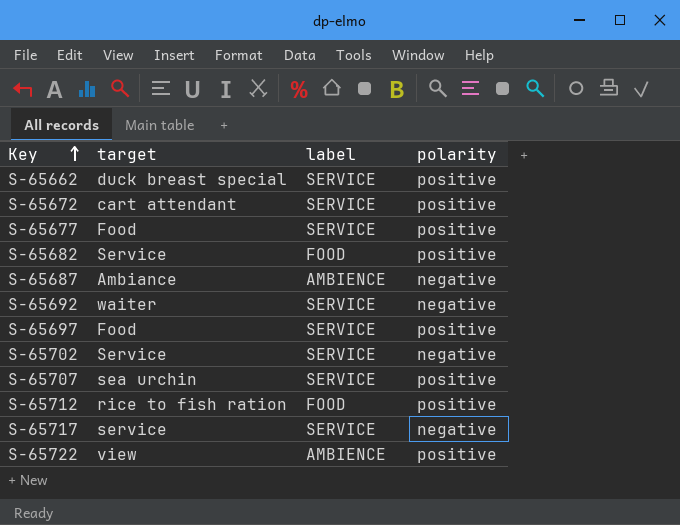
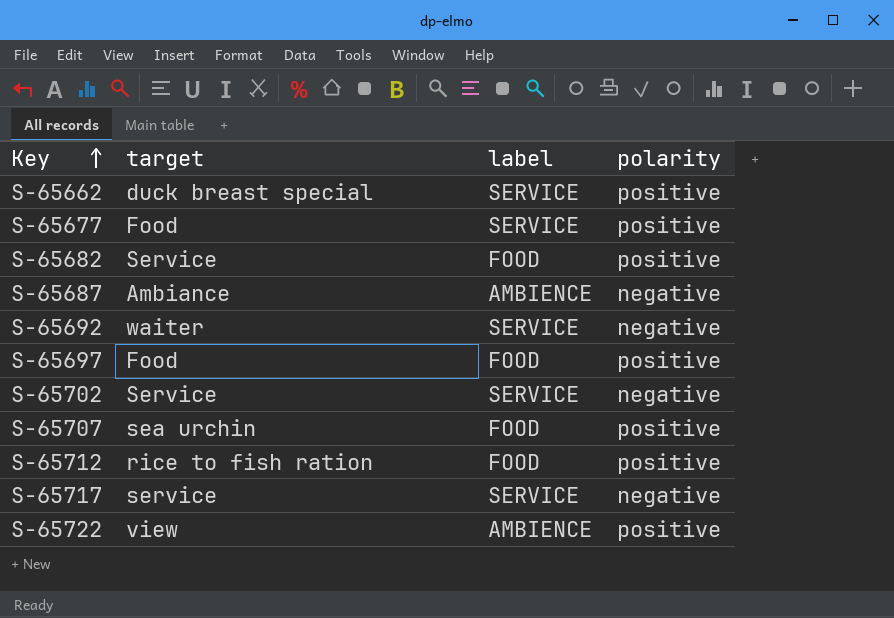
row S-65672: cart attendant | SERVICE | positive -> none
S-65697 | label: SERVICE -> FOOD
S-65707 | label: SERVICE -> FOOD

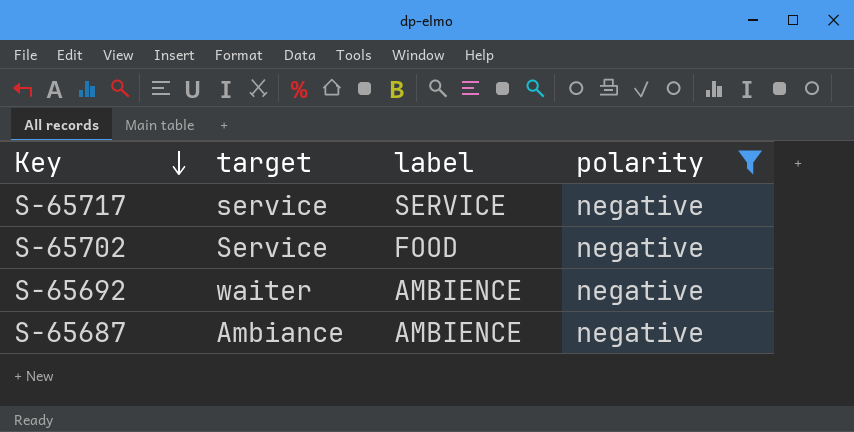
filter: none -> polarity = negative
row order: Key ascending -> Key descending
S-65702 | label: SERVICE -> FOOD
S-65692 | label: SERVICE -> AMBIENCE

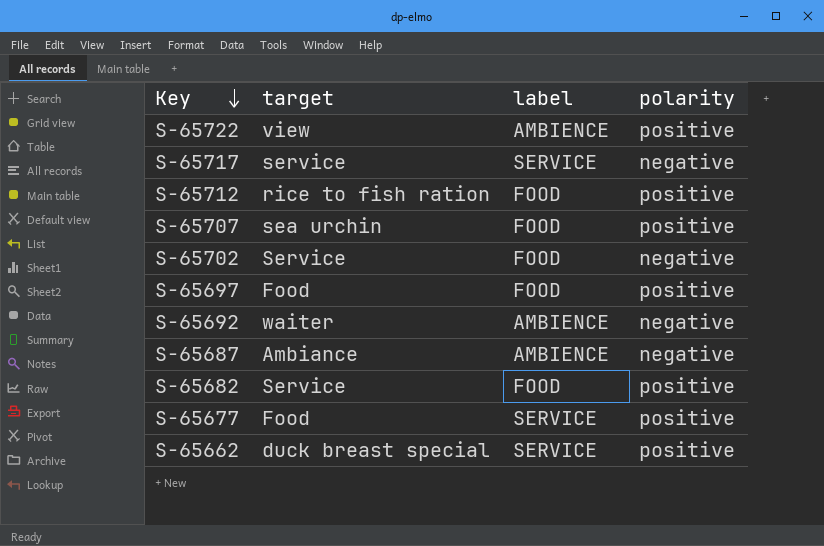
filter: polarity = negative -> none

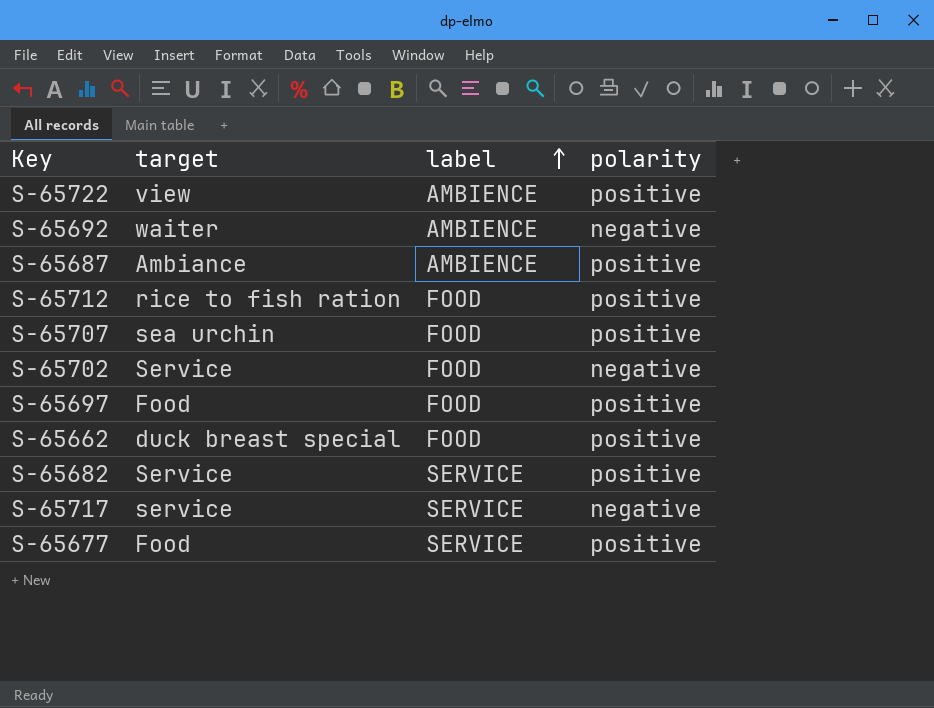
row order: Key descending -> label ascending
S-65687 | polarity: negative -> positive
S-65662 | label: SERVICE -> FOOD
S-65682 | label: FOOD -> SERVICE

